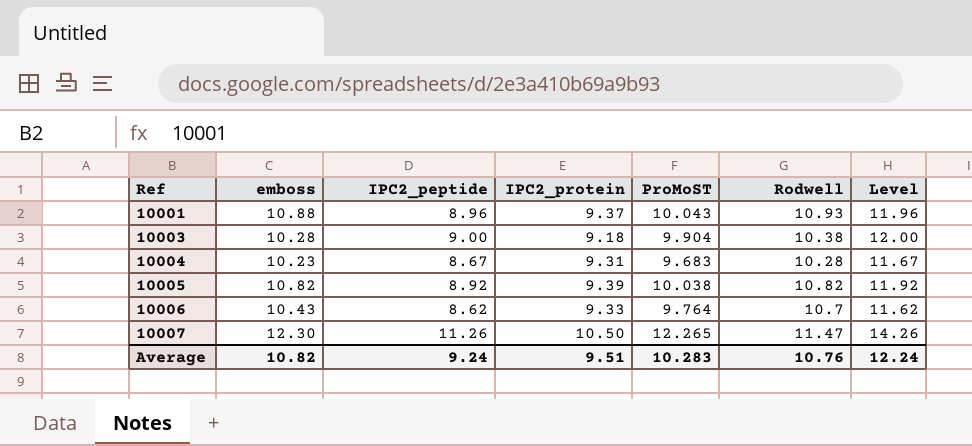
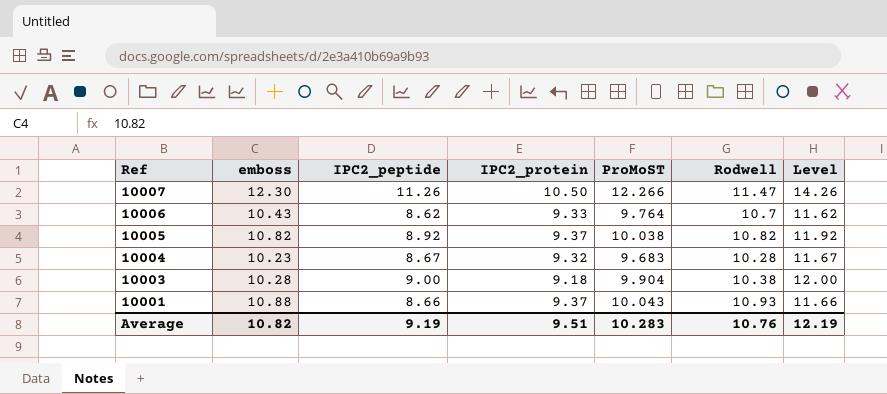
row order: Ref ascending -> Ref descending
10007 | ProMoST: 12.265 -> 12.266
10005 | IPC2_protein: 9.39 -> 9.37
10004 | IPC2_protein: 9.31 -> 9.32
10001 | IPC2_peptide: 8.96 -> 8.66
10001 | Level: 11.96 -> 11.66
Average | IPC2_peptide: 9.24 -> 9.19
Average | Level: 12.24 -> 12.19

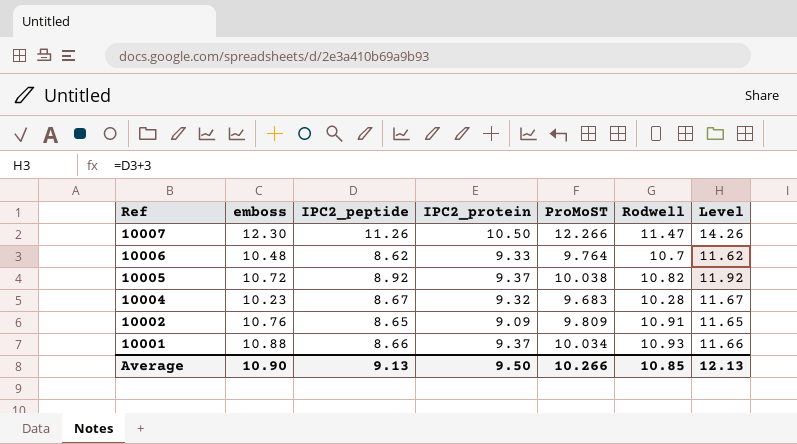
row 10003: 10.28 | 9.00 | 9.18 | 9.904 | 10.38 | 12.00 -> none
10006 | emboss: 10.43 -> 10.48
10005 | emboss: 10.82 -> 10.72
row 10002: none -> 10.76 | 8.65 | 9.09 | 9.809 | 10.91 | 11.65
10001 | ProMoST: 10.043 -> 10.034
Average | emboss: 10.82 -> 10.90
Average | IPC2_peptide: 9.19 -> 9.13
Average | IPC2_protein: 9.51 -> 9.50
Average | ProMoST: 10.283 -> 10.266
Average | Rodwell: 10.76 -> 10.85
Average | Level: 12.19 -> 12.13

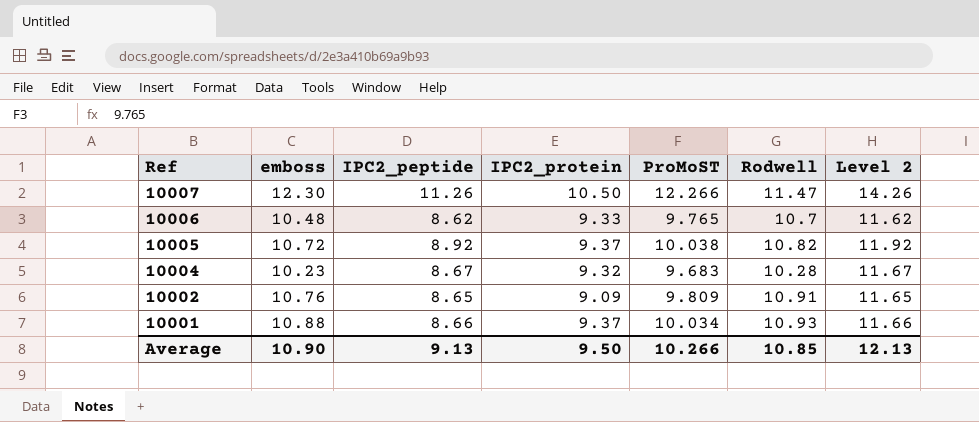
column name: Level -> Level 2
10006 | ProMoST: 9.764 -> 9.765

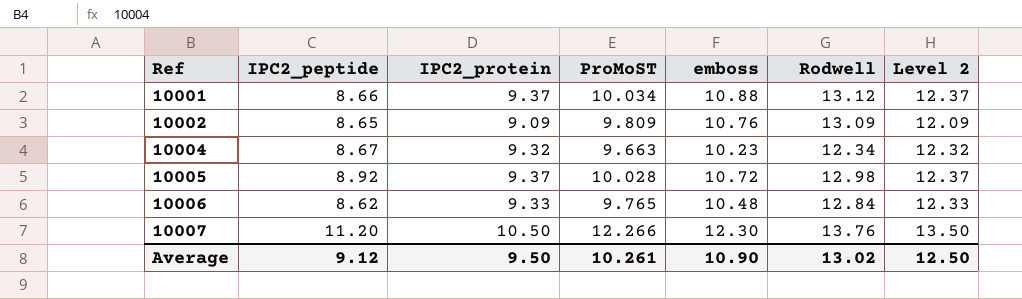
row order: Ref descending -> Ref ascending
column emboss | position: 2 -> 5
column Level 2 | formula: [IPC2_peptide] + 3 -> [IPC2_protein] + 3
10001 | Rodwell: 10.93 -> 13.12
10002 | Rodwell: 10.91 -> 13.09
10004 | ProMoST: 9.683 -> 9.663
10004 | Rodwell: 10.28 -> 12.34
10005 | ProMoST: 10.038 -> 10.028
10005 | Rodwell: 10.82 -> 12.98
10006 | Rodwell: 10.7 -> 12.84
10007 | IPC2_peptide: 11.26 -> 11.20
10007 | Rodwell: 11.47 -> 13.76
Average | IPC2_peptide: 9.13 -> 9.12
Average | ProMoST: 10.266 -> 10.261
Average | Rodwell: 10.85 -> 13.02
Average | Level 2: 12.13 -> 12.50

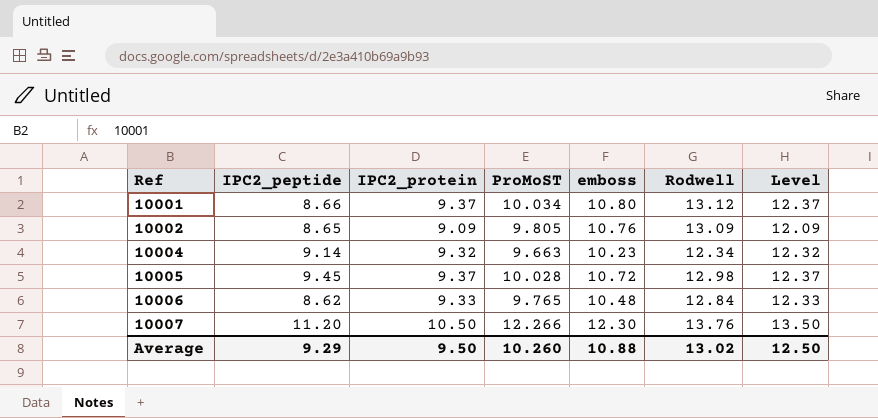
column name: Level 2 -> Level
10001 | emboss: 10.88 -> 10.80
10002 | ProMoST: 9.809 -> 9.805
10004 | IPC2_peptide: 8.67 -> 9.14
10005 | IPC2_peptide: 8.92 -> 9.45
Average | IPC2_peptide: 9.12 -> 9.29
Average | ProMoST: 10.261 -> 10.260
Average | emboss: 10.90 -> 10.88

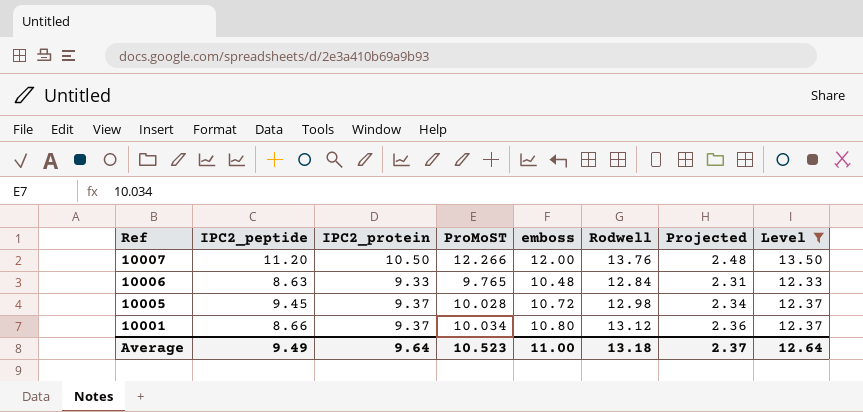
filter: none -> Level >= 12.33
row order: Ref ascending -> Ref descending
column Projected | formula: none -> [Rodwell] * 0.18
10007 | emboss: 12.30 -> 12.00
10006 | IPC2_peptide: 8.62 -> 8.63
Average | IPC2_peptide: 9.29 -> 9.49
Average | IPC2_protein: 9.50 -> 9.64
Average | ProMoST: 10.260 -> 10.523
Average | emboss: 10.88 -> 11.00
Average | Rodwell: 13.02 -> 13.18
Average | Level: 12.50 -> 12.64

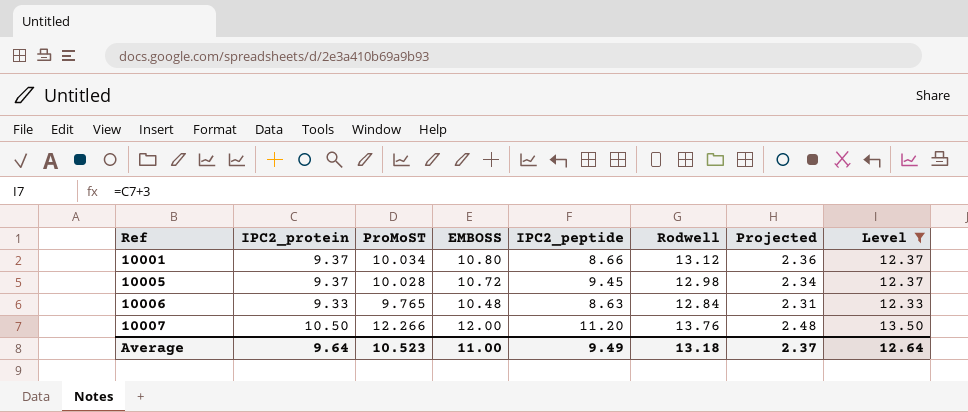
row order: Ref descending -> Ref ascending
column name: emboss -> EMBOSS
column IPC2_peptide | position: 2 -> 5

